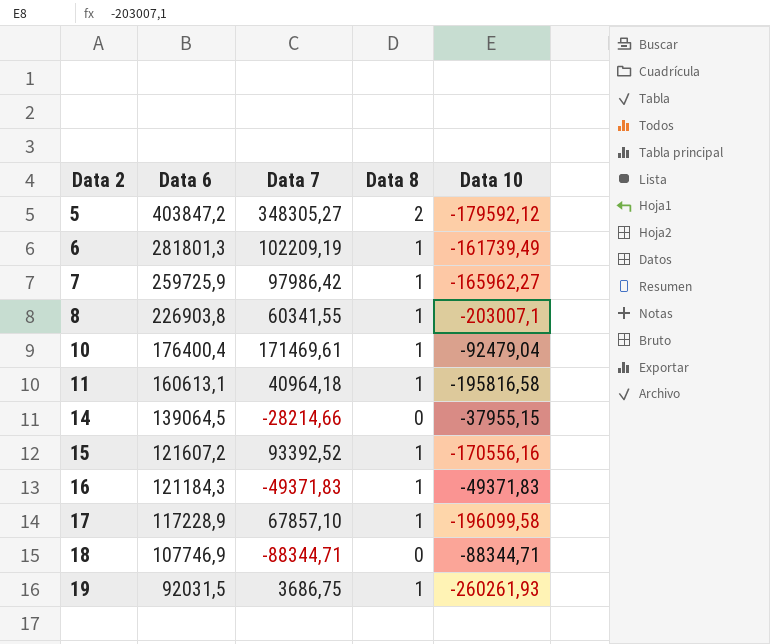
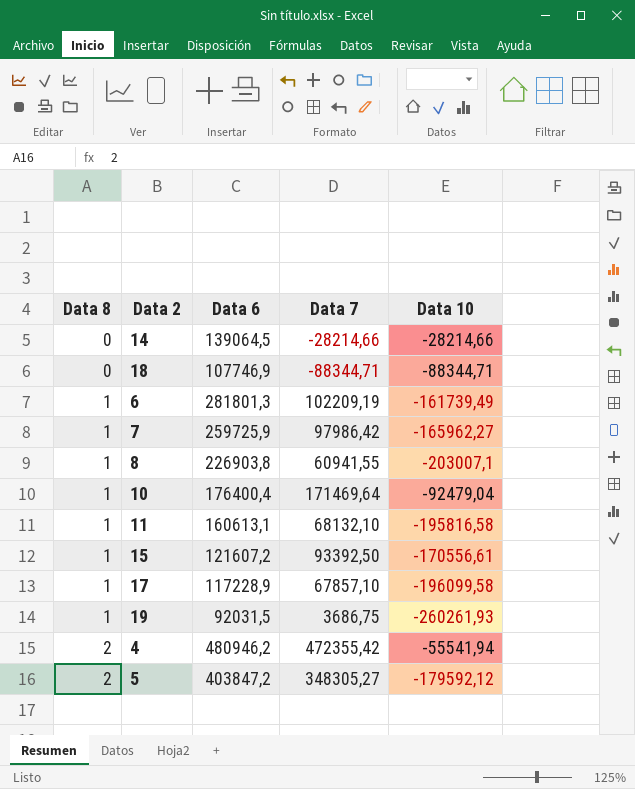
row order: Data 2 ascending -> Data 8 ascending
column Data 8 | position: 4 -> 1
row 16: 121184,3 | -49371,83 | 1 | -49371,83 -> none
14 | Data 10: -37955,15 -> -28214,66
8 | Data 7: 60341,55 -> 60941,55
10 | Data 7: 171469,61 -> 171469,64
11 | Data 7: 40964,18 -> 68132,10
15 | Data 7: 93392,52 -> 93392,50
15 | Data 10: -170556,16 -> -170556,61
row 4: none -> 2 | 480946,2 | 472355,42 | -55541,94

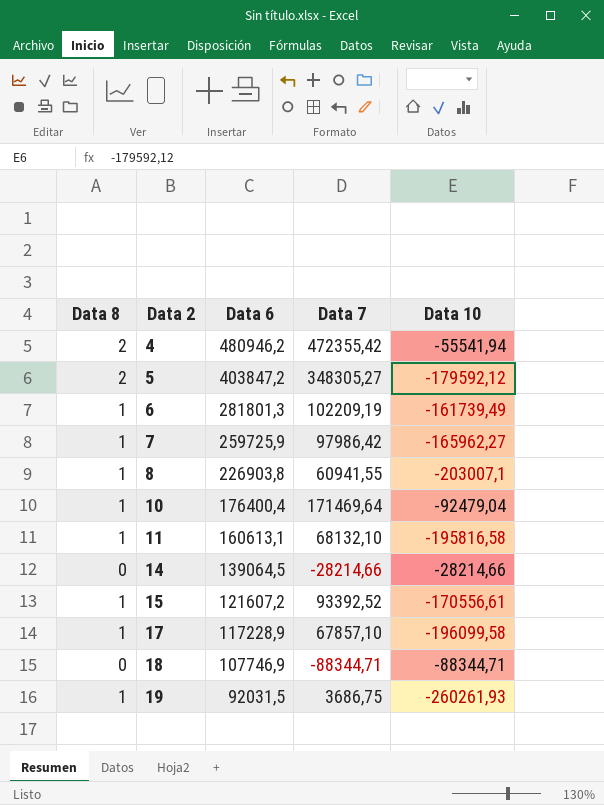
row order: Data 8 ascending -> Data 2 ascending
15 | Data 7: 93392,50 -> 93392,52

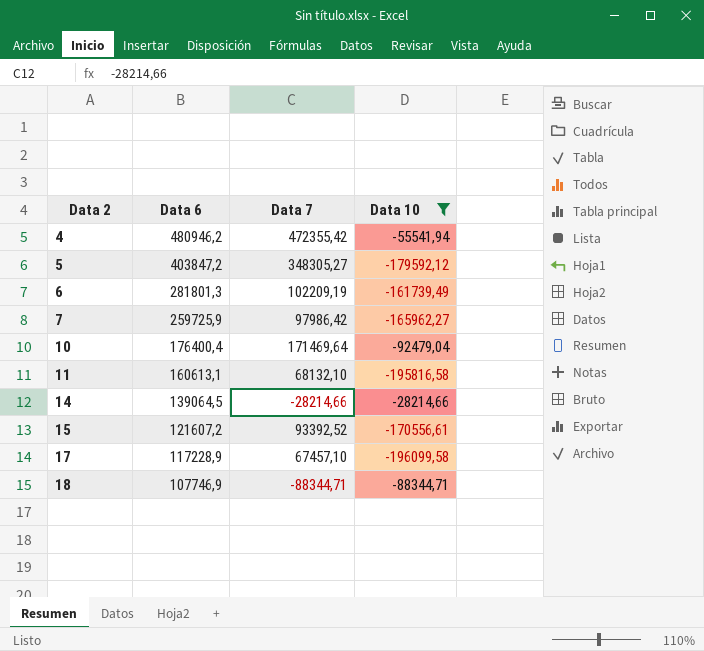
filter: none -> Data 10 >= -196099,58
column Data 8 | position: 1 -> none
17 | Data 7: 67857,10 -> 67457,10

